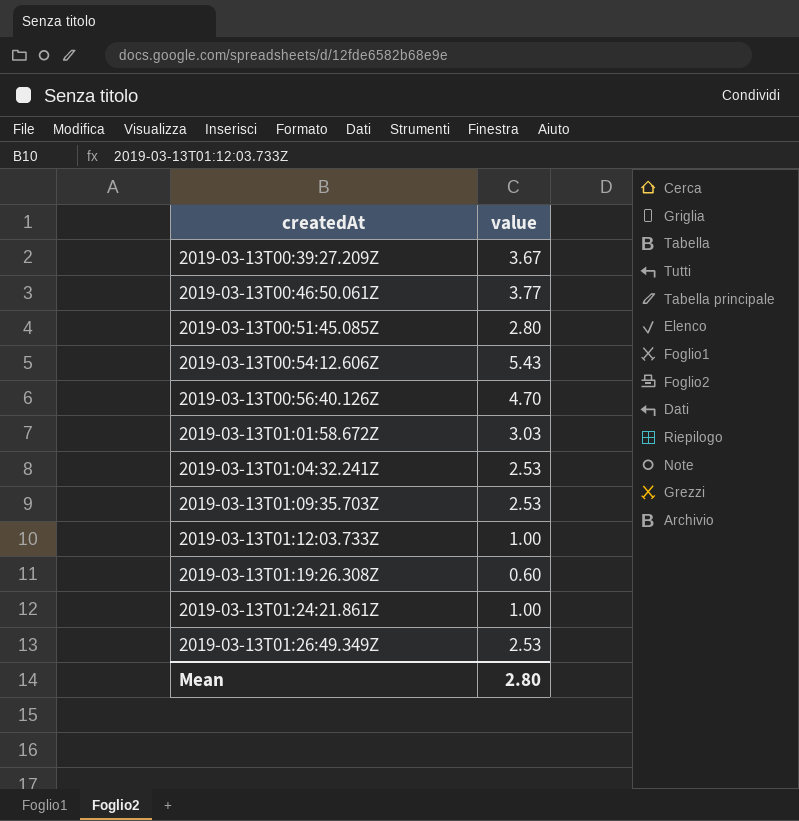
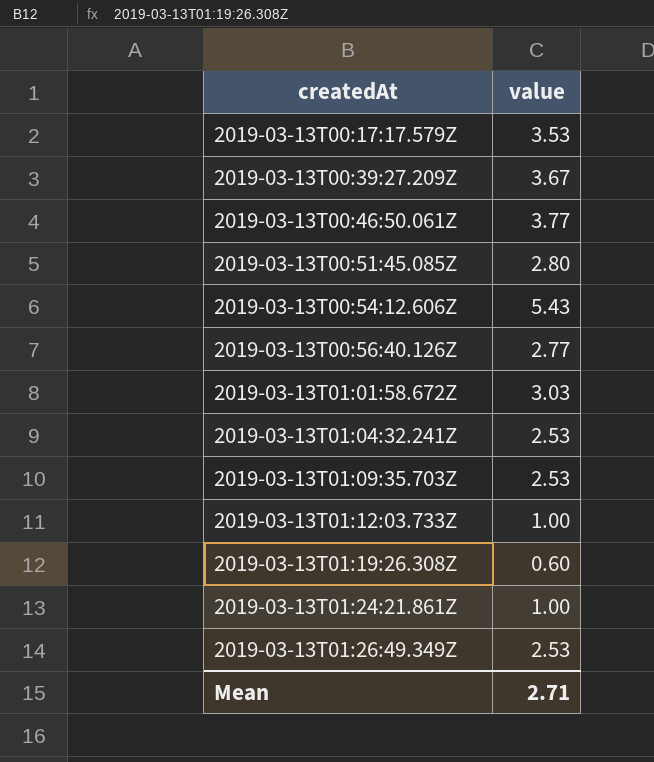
row 2019-03-13T00:17:17.579Z: none -> 3.53
2019-03-13T00:56:40.126Z | value: 4.70 -> 2.77
Mean | value: 2.80 -> 2.71

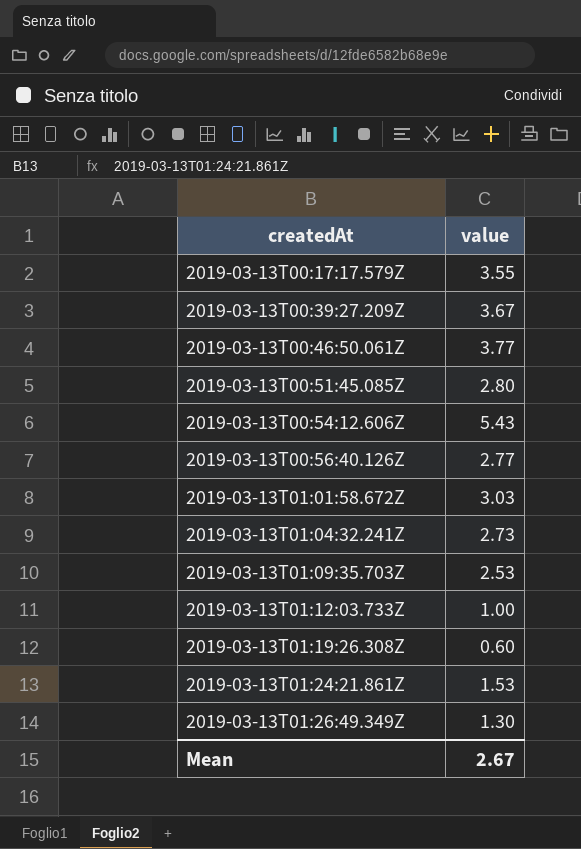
2019-03-13T00:17:17.579Z | value: 3.53 -> 3.55
2019-03-13T01:04:32.241Z | value: 2.53 -> 2.73
2019-03-13T01:24:21.861Z | value: 1.00 -> 1.53
2019-03-13T01:26:49.349Z | value: 2.53 -> 1.30
Mean | value: 2.71 -> 2.67

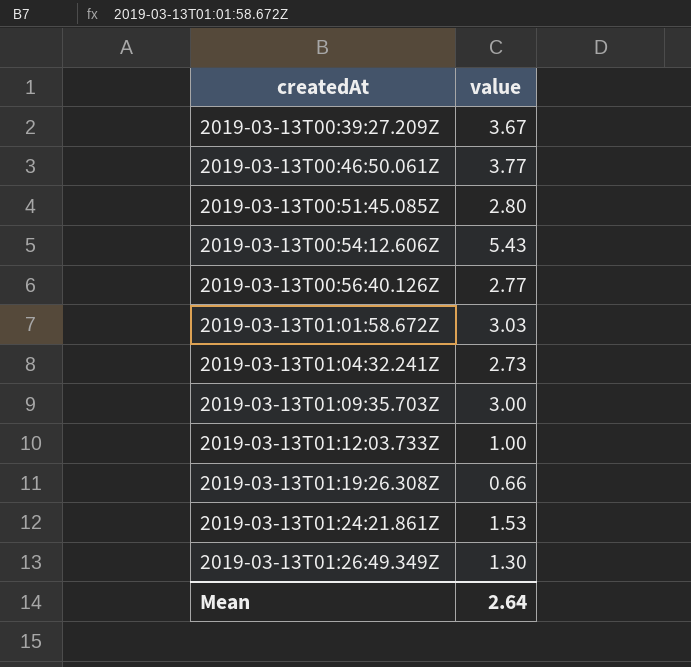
row 2019-03-13T00:17:17.579Z: 3.55 -> none
2019-03-13T01:09:35.703Z | value: 2.53 -> 3.00
2019-03-13T01:19:26.308Z | value: 0.60 -> 0.66
Mean | value: 2.67 -> 2.64

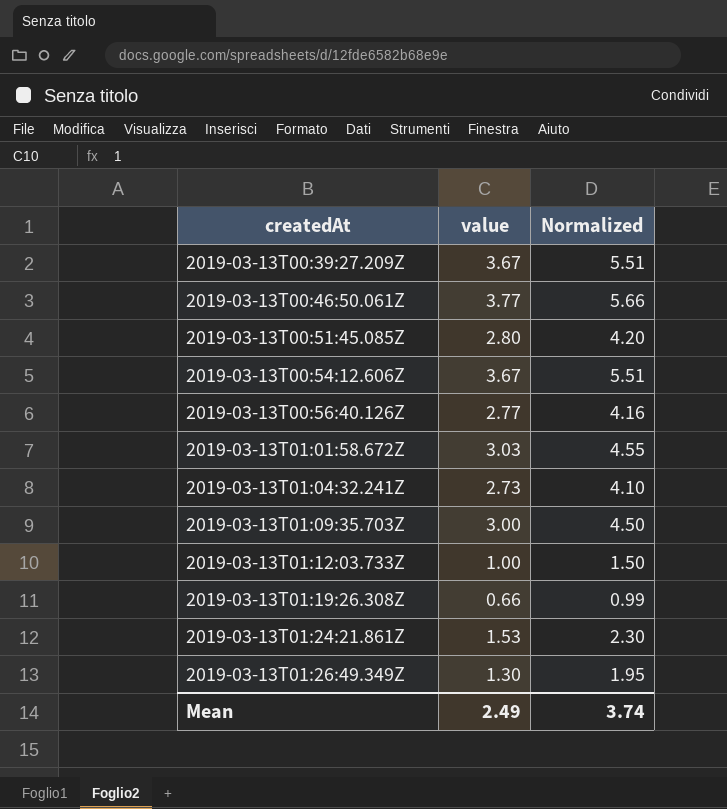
column Normalized | formula: none -> [value] * 1.5
2019-03-13T00:54:12.606Z | value: 5.43 -> 3.67
Mean | value: 2.64 -> 2.49

